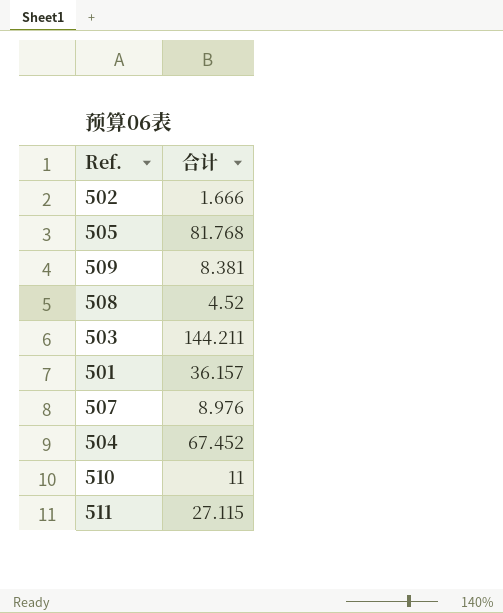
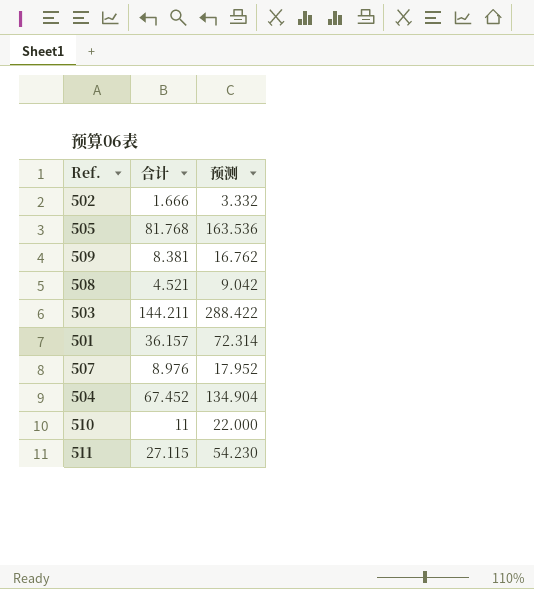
column 预测 | formula: none -> [合计] * 2
508 | 合计: 4.52 -> 4.521

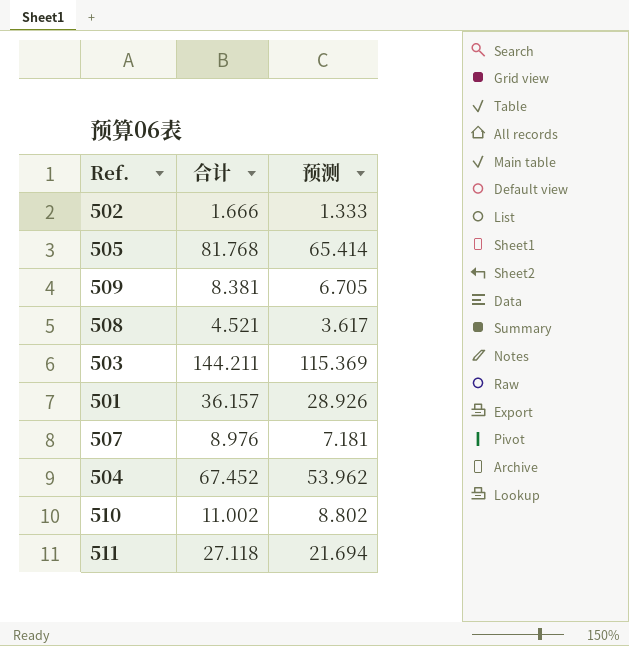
column 预测 | formula: [合计] * 2 -> [合计] * 0.8
510 | 合计: 11 -> 11.002
511 | 合计: 27.115 -> 27.118

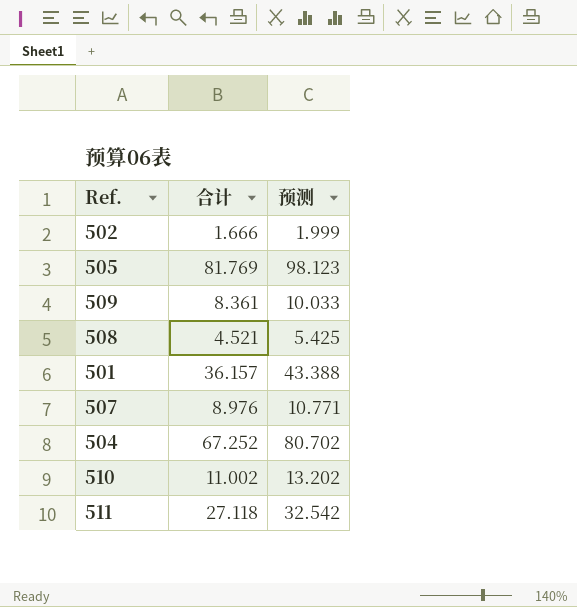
column 预测 | formula: [合计] * 0.8 -> [合计] * 1.2
row 503: 144.211 | 115.369 -> none
505 | 合计: 81.768 -> 81.769
509 | 合计: 8.381 -> 8.361
504 | 合计: 67.452 -> 67.252

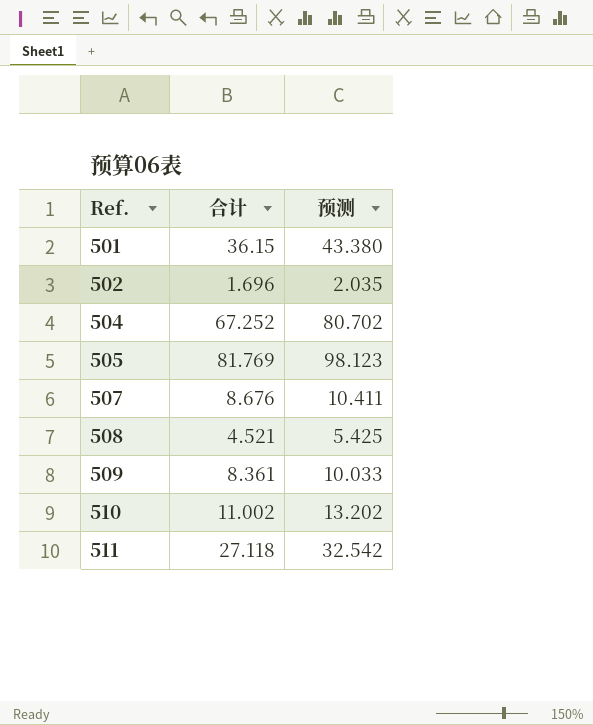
row order: none -> Ref. ascending
501 | 合计: 36.157 -> 36.15
501 | 预测: 43.388 -> 43.380
502 | 合计: 1.666 -> 1.696
502 | 预测: 1.999 -> 2.035
507 | 合计: 8.976 -> 8.676
507 | 预测: 10.771 -> 10.411

